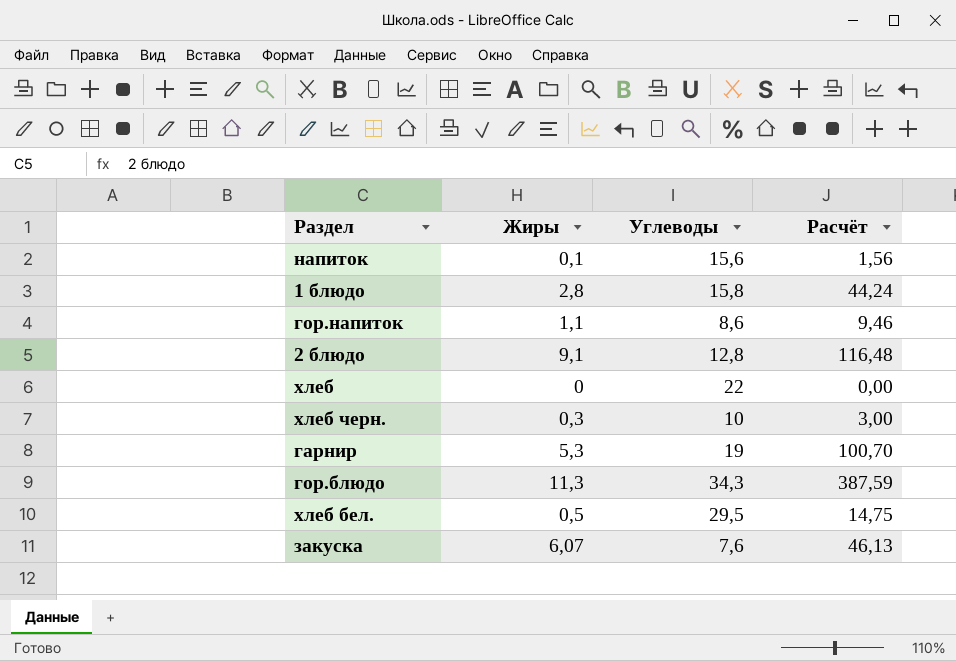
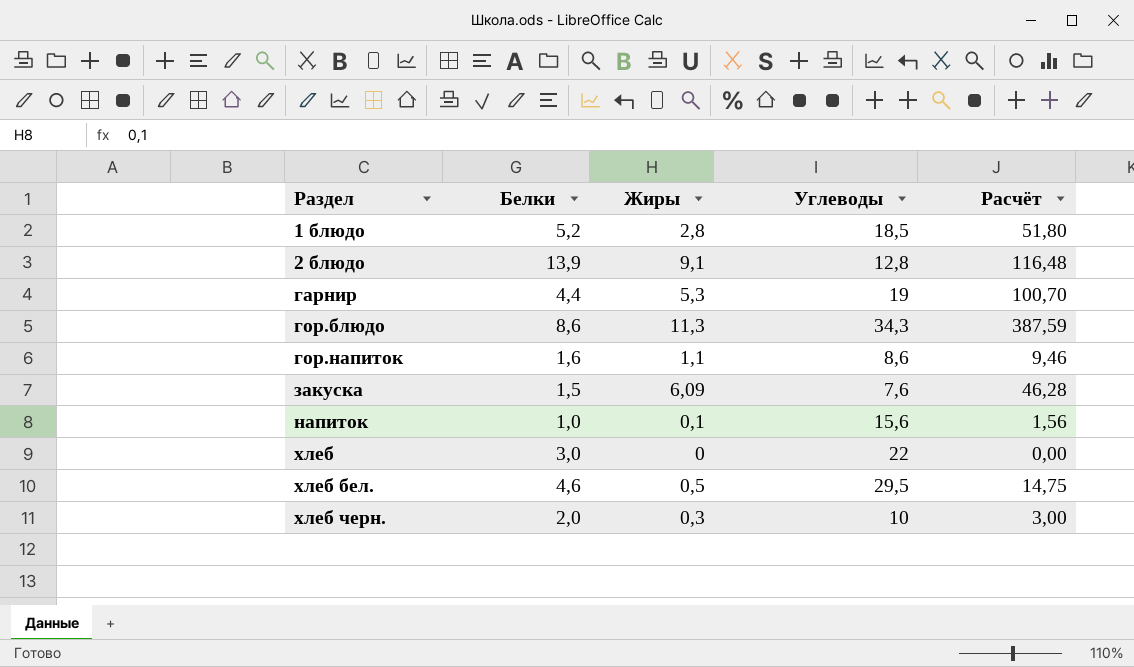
row order: none -> Раздел ascending
column Белки | position: none -> 2
1 блюдо | Углеводы: 15,8 -> 18,5
1 блюдо | Расчёт: 44,24 -> 51,80
закуска | Жиры: 6,07 -> 6,09
закуска | Расчёт: 46,13 -> 46,28

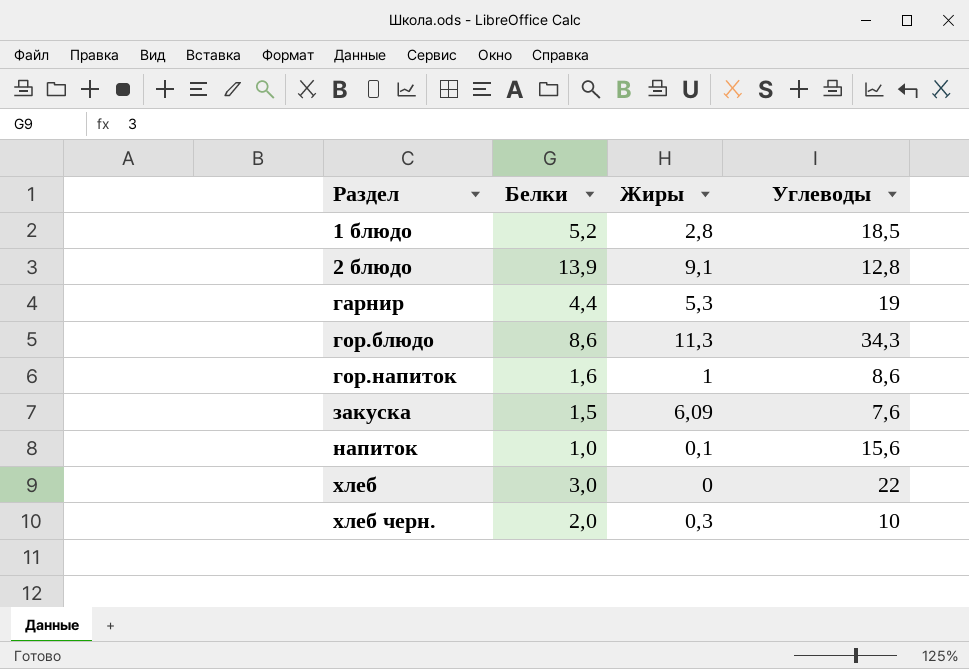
column Расчёт | formula: [Жиры] * [Углеводы] -> none
row хлеб бел.: 4,6 | 0,5 | 29,5 | 14,75 -> none
гор.напиток | Жиры: 1,1 -> 1

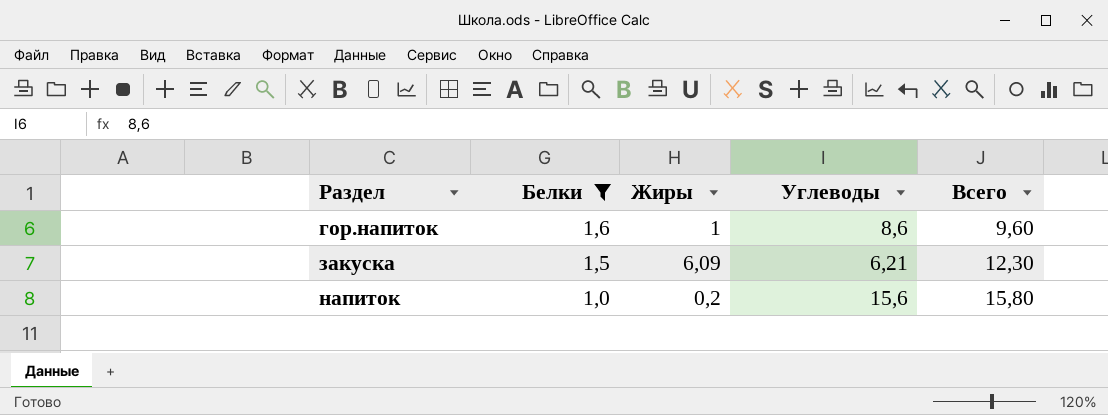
filter: none -> Белки <= 1,6
column Всего | formula: none -> [Жиры] + [Углеводы]
закуска | Углеводы: 7,6 -> 6,21
напиток | Жиры: 0,1 -> 0,2

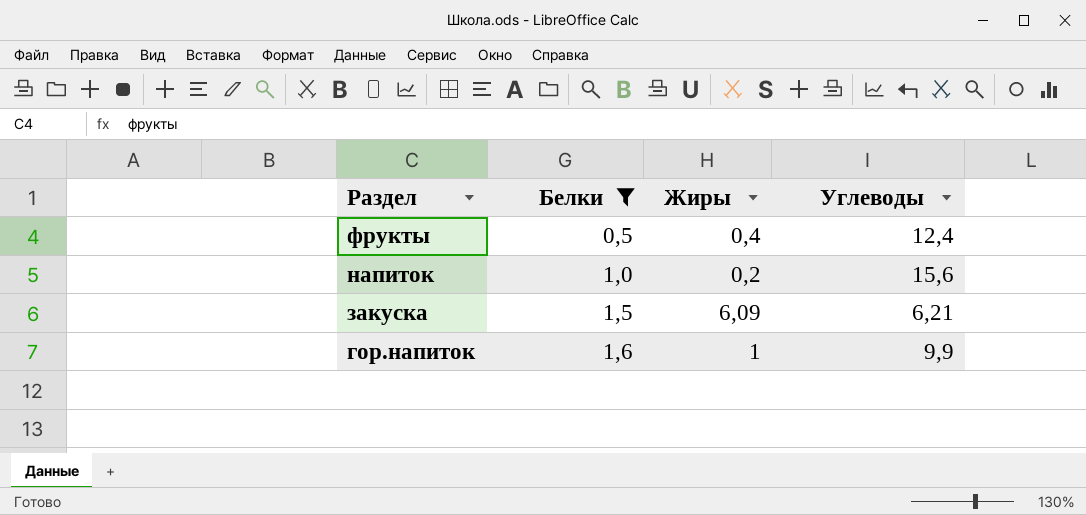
row order: Раздел ascending -> Раздел descending
column Всего | formula: [Жиры] + [Углеводы] -> none
row фрукты: none -> 0,5 | 0,4 | 12,4
гор.напиток | Углеводы: 8,6 -> 9,9

